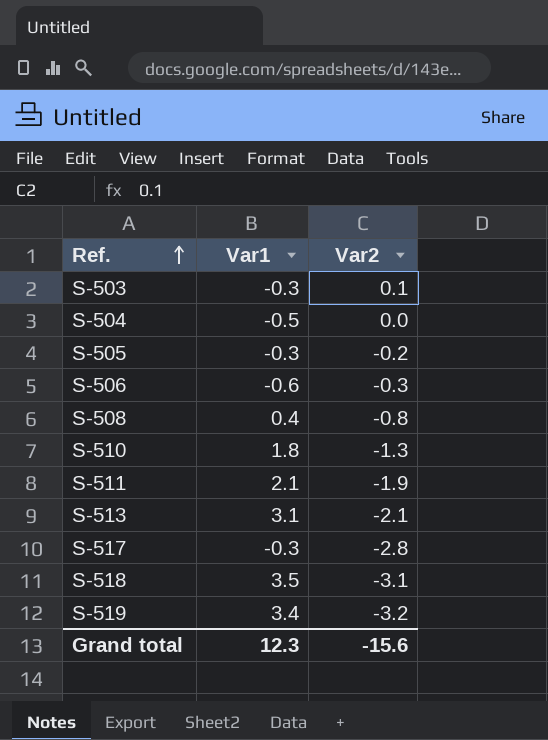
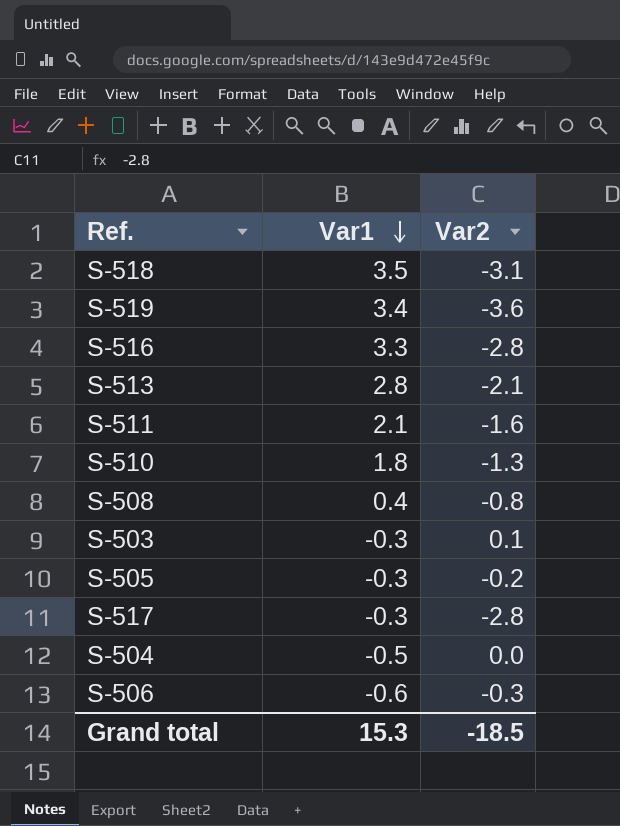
row order: Ref. ascending -> Var1 descending
S-519 | Var2: -3.2 -> -3.6
row S-516: none -> 3.3 | -2.8
S-513 | Var1: 3.1 -> 2.8
S-511 | Var2: -1.9 -> -1.6
Grand total | Var1: 12.3 -> 15.3
Grand total | Var2: -15.6 -> -18.5

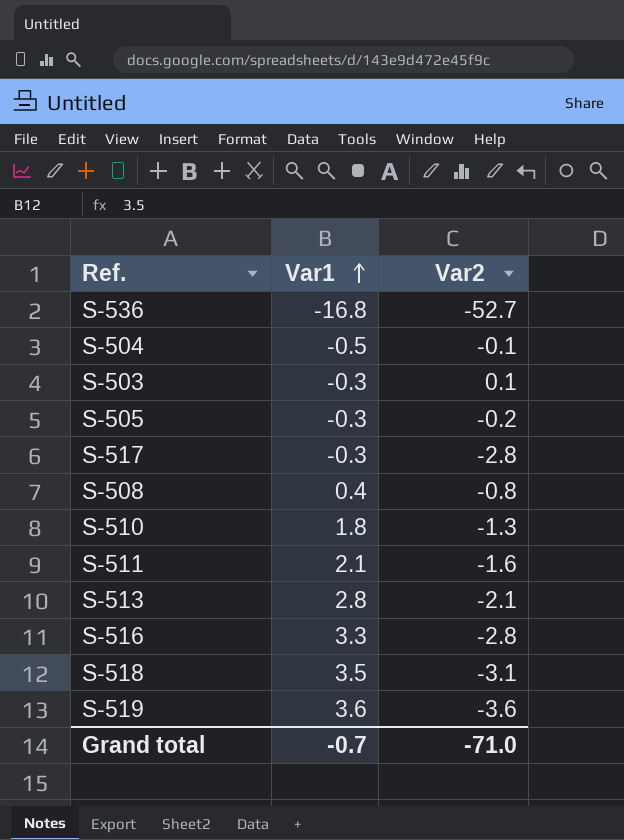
row order: Var1 descending -> Var1 ascending
row S-506: -0.6 | -0.3 -> none
row S-536: none -> -16.8 | -52.7
S-504 | Var2: 0.0 -> -0.1
S-519 | Var1: 3.4 -> 3.6
Grand total | Var1: 15.3 -> -0.7
Grand total | Var2: -18.5 -> -71.0

